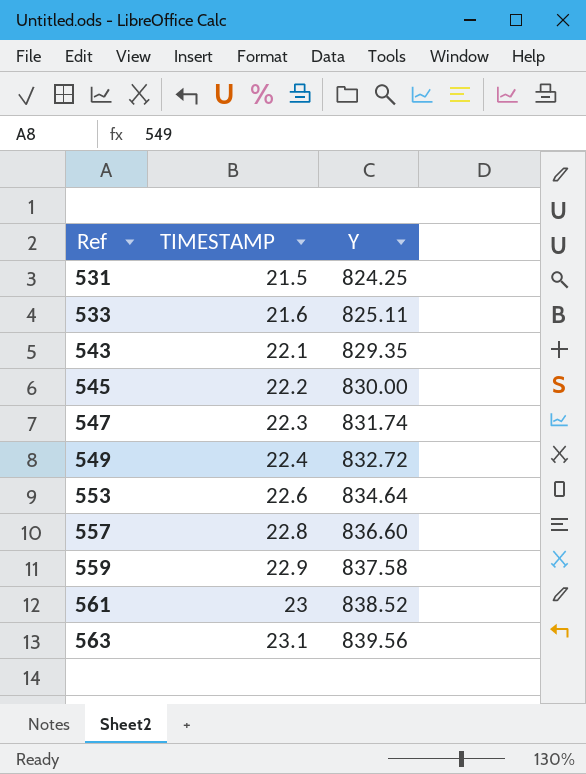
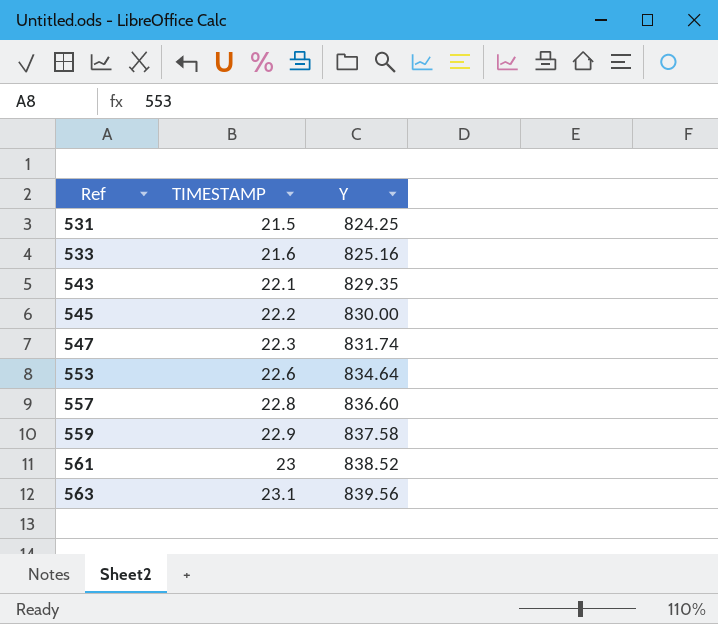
row 549: 22.4 | 832.72 -> none
533 | Y: 825.11 -> 825.16

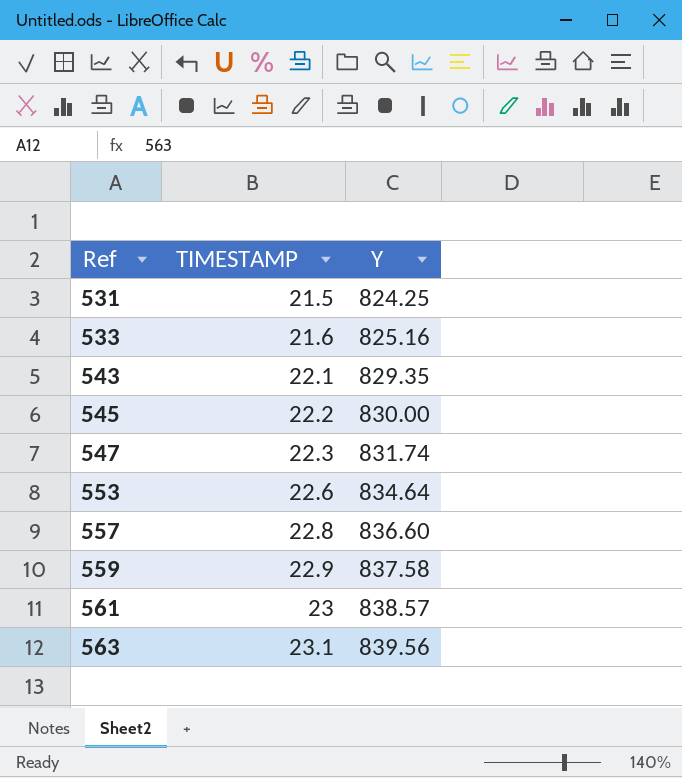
561 | Y: 838.52 -> 838.57

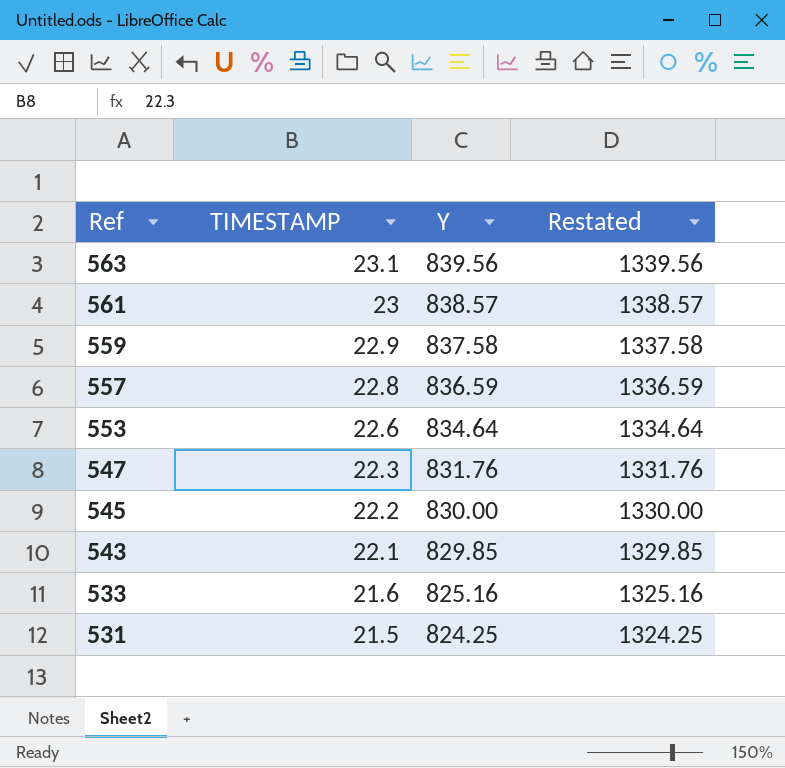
row order: Ref ascending -> Ref descending
column Restated | formula: none -> [Y] + 500
557 | Y: 836.60 -> 836.59
547 | Y: 831.74 -> 831.76
543 | Y: 829.35 -> 829.85

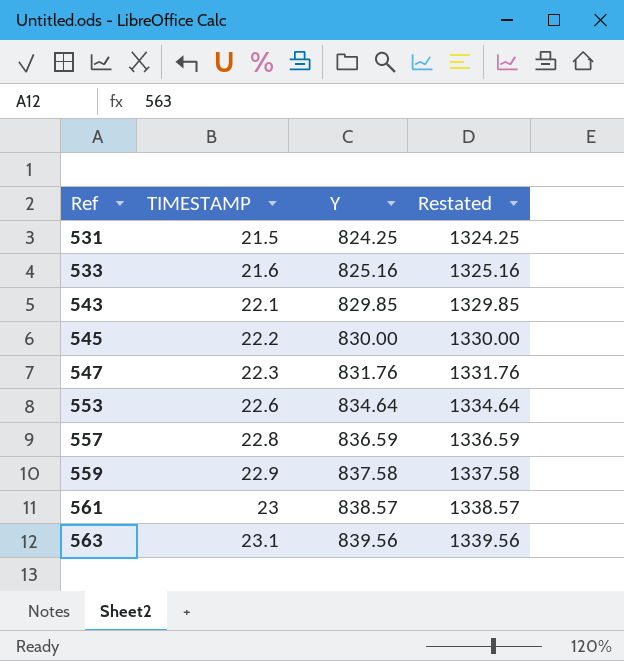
row order: Ref descending -> Ref ascending

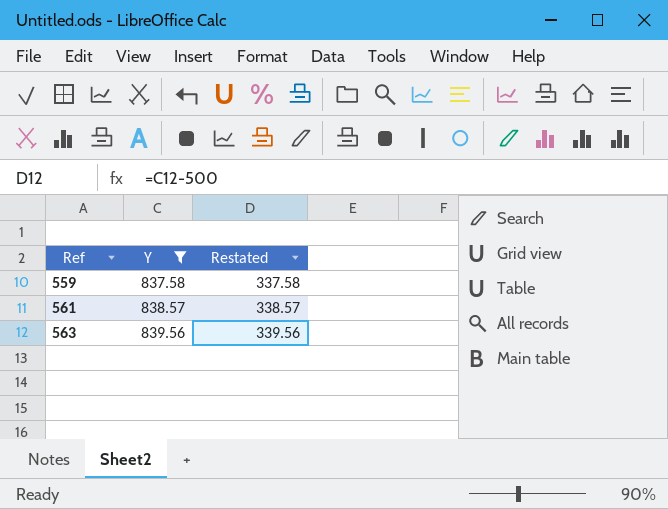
filter: none -> Y >= 837.58
column TIMESTAMP | position: 2 -> none
column Restated | formula: [Y] + 500 -> [Y] - 500

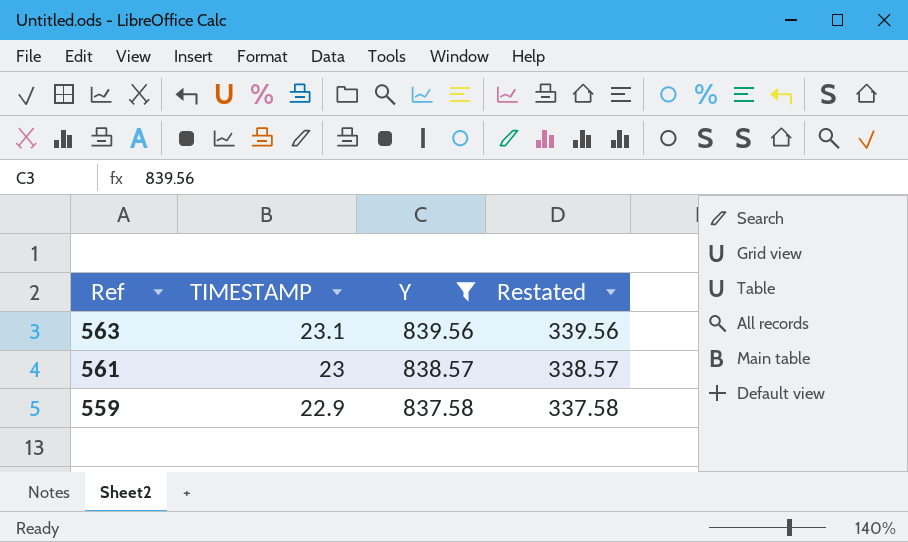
row order: Ref ascending -> Ref descending
column TIMESTAMP | position: none -> 2

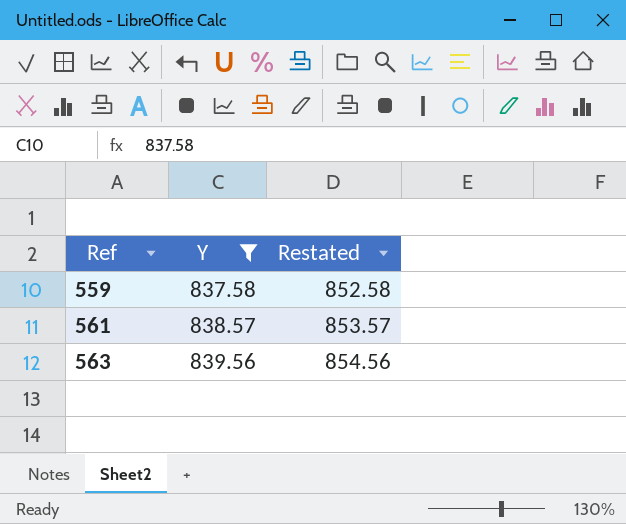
row order: Ref descending -> Ref ascending
column TIMESTAMP | position: 2 -> none
column Restated | formula: [Y] - 500 -> [Y] + 15

